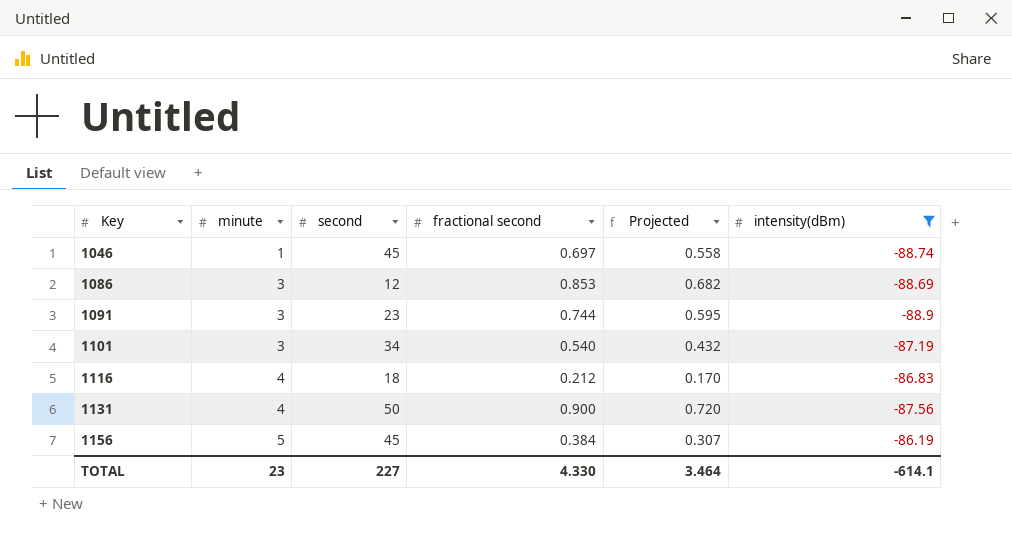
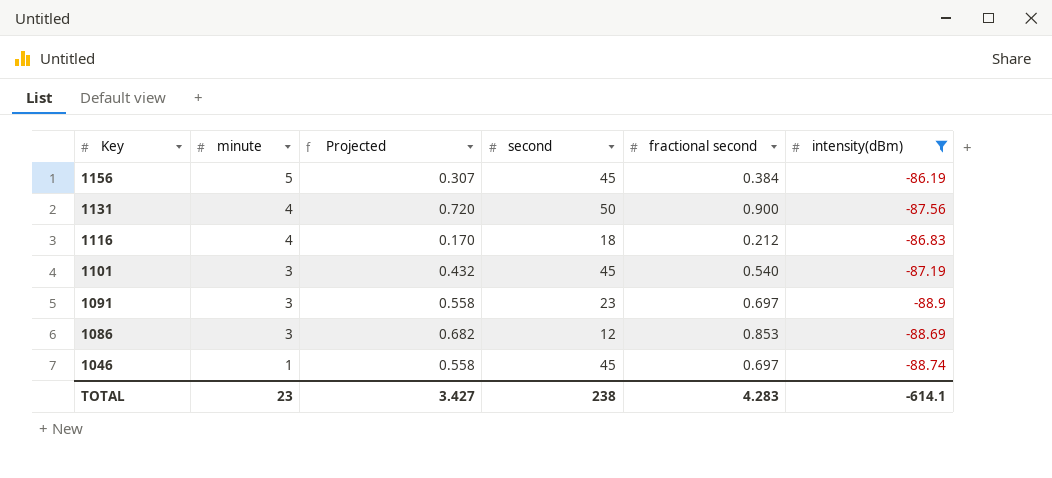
row order: Key ascending -> Key descending
column Projected | position: 5 -> 3
1101 | second: 34 -> 45
1091 | Projected: 0.595 -> 0.558
1091 | fractional second: 0.744 -> 0.697
TOTAL | Projected: 3.464 -> 3.427
TOTAL | second: 227 -> 238
TOTAL | fractional second: 4.330 -> 4.283

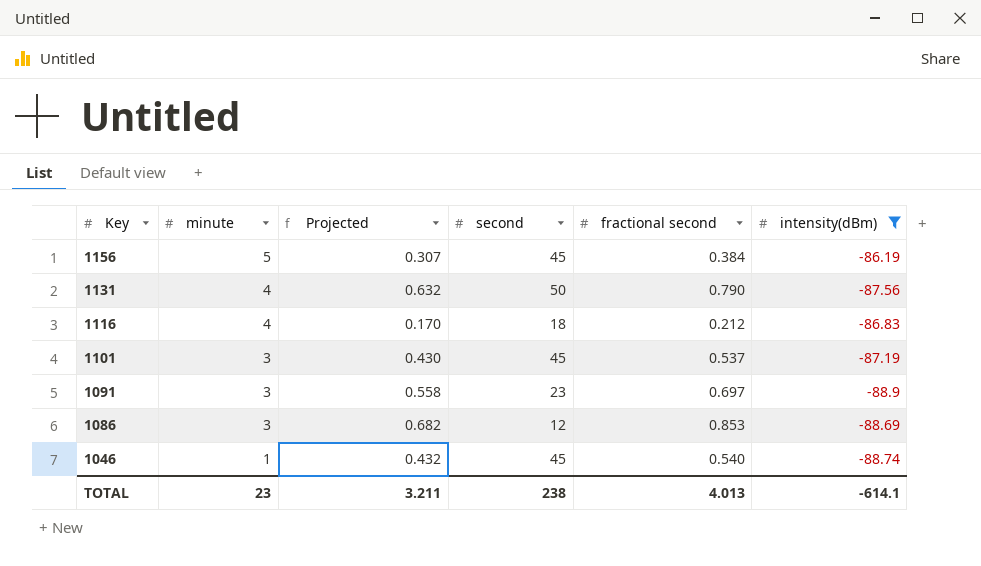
1131 | Projected: 0.720 -> 0.632
1131 | fractional second: 0.900 -> 0.790
1101 | Projected: 0.432 -> 0.430
1101 | fractional second: 0.540 -> 0.537
1046 | Projected: 0.558 -> 0.432
1046 | fractional second: 0.697 -> 0.540
TOTAL | Projected: 3.427 -> 3.211
TOTAL | fractional second: 4.283 -> 4.013

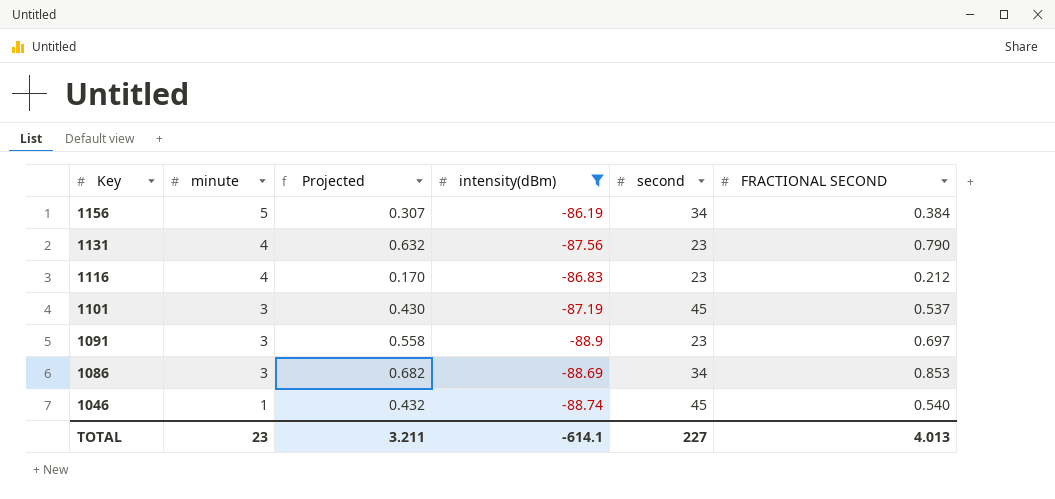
column intensity(dBm) | position: 6 -> 4
column name: fractional second -> FRACTIONAL SECOND
1156 | second: 45 -> 34
1131 | second: 50 -> 23
1116 | second: 18 -> 23
1086 | second: 12 -> 34
TOTAL | second: 238 -> 227

